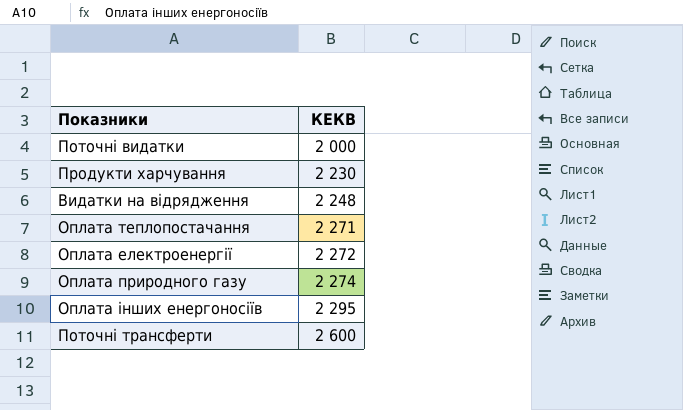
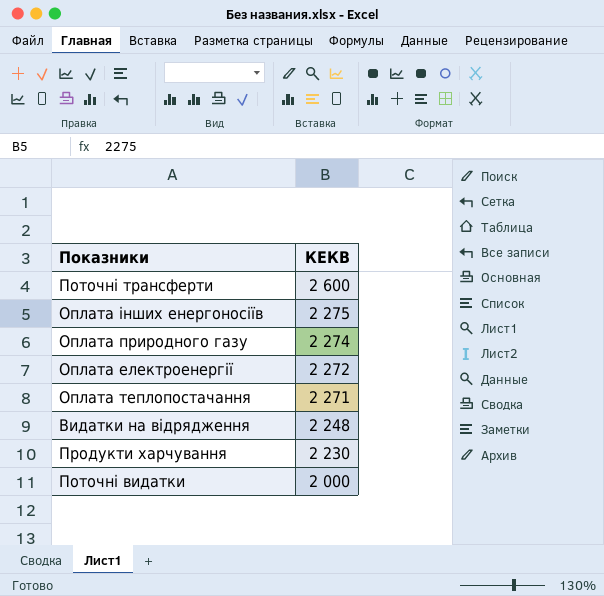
row order: КЕКВ ascending -> КЕКВ descending
Оплата інших енергоносіїв | КЕКВ: 2 295 -> 2 275

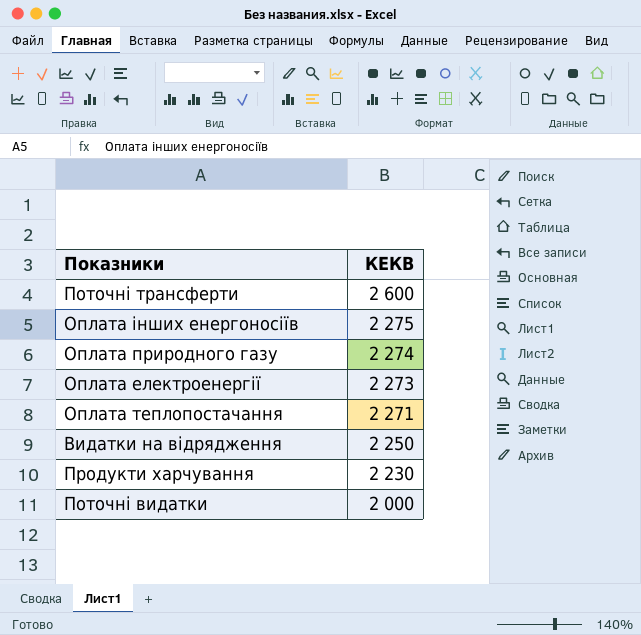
Оплата електроенергії | КЕКВ: 2 272 -> 2 273
Видатки на відрядження | КЕКВ: 2 248 -> 2 250

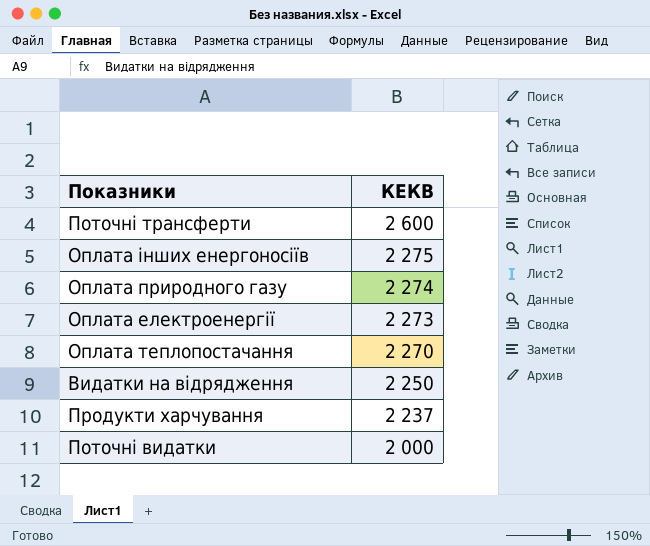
Оплата теплопостачання | КЕКВ: 2 271 -> 2 270
Продукти харчування | КЕКВ: 2 230 -> 2 237

